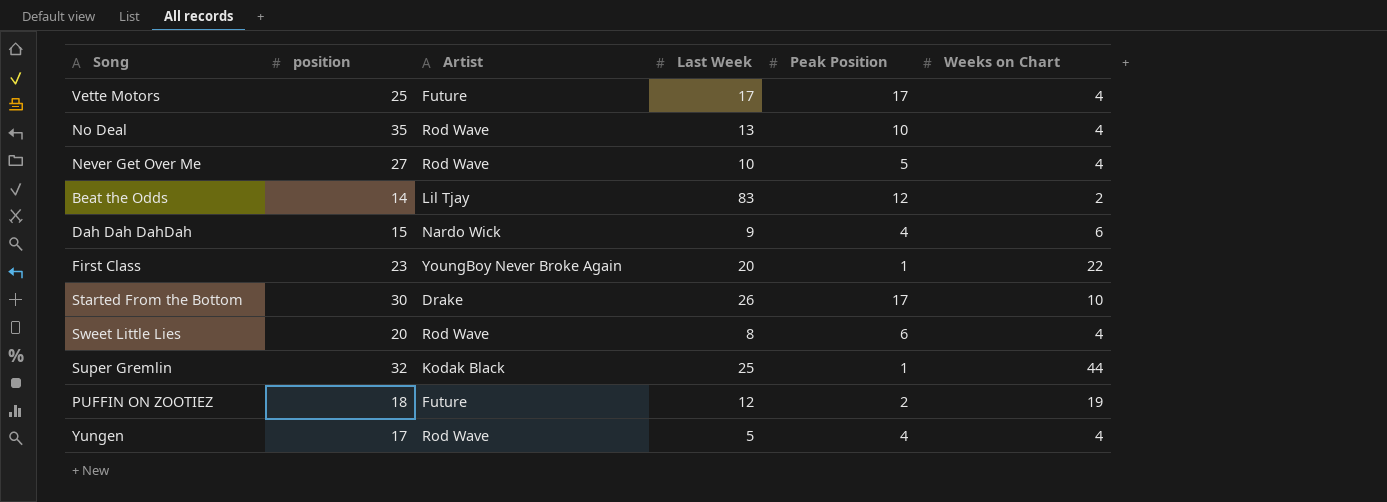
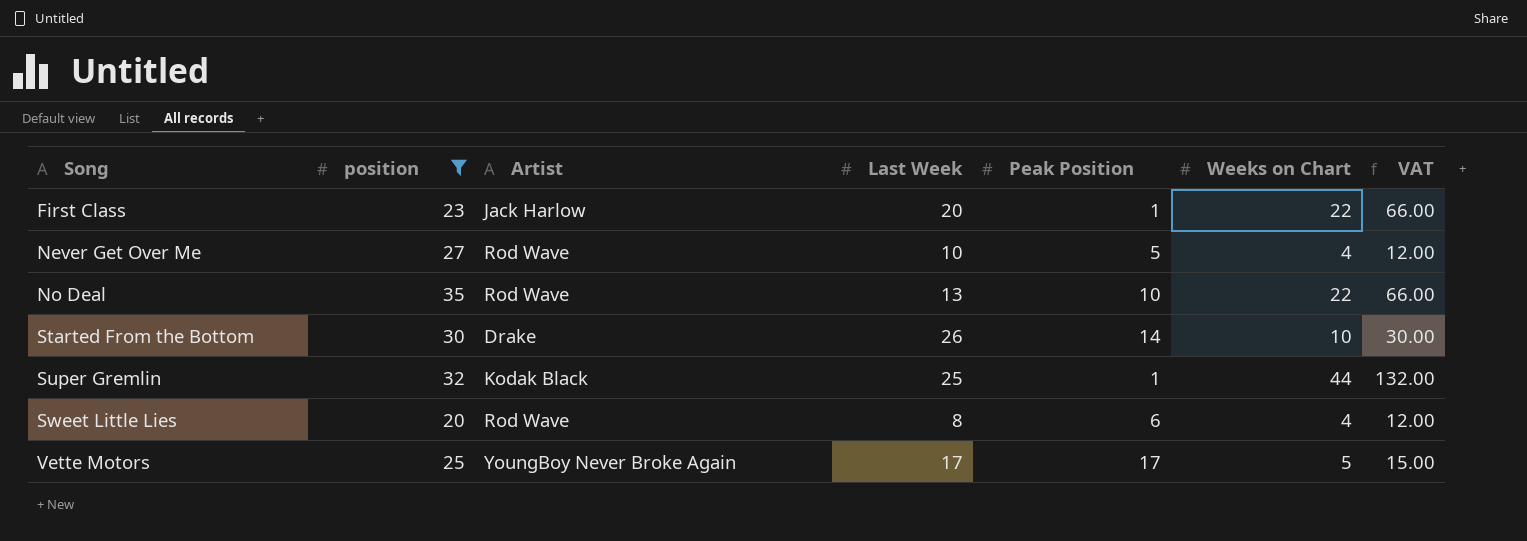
filter: none -> position >= 20
row order: none -> Song ascending
column VAT | formula: none -> [Weeks on Chart] * 3
First Class | Artist: YoungBoy Never Broke Again -> Jack Harlow
No Deal | Weeks on Chart: 4 -> 22
Started From the Bottom | Peak Position: 17 -> 14
Vette Motors | Artist: Future -> YoungBoy Never Broke Again
Vette Motors | Weeks on Chart: 4 -> 5

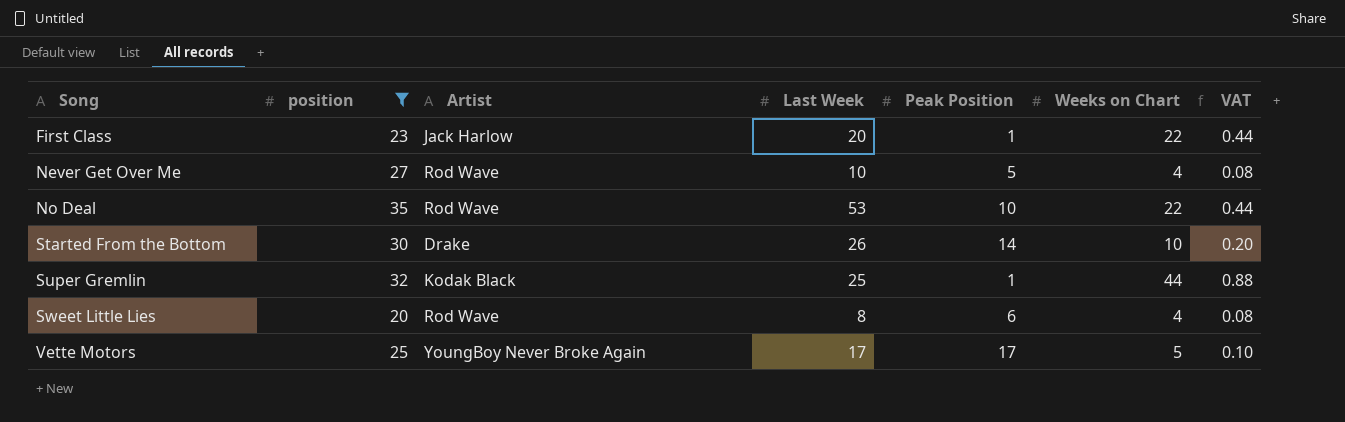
column VAT | formula: [Weeks on Chart] * 3 -> [Weeks on Chart] * 0.02
No Deal | Last Week: 13 -> 53

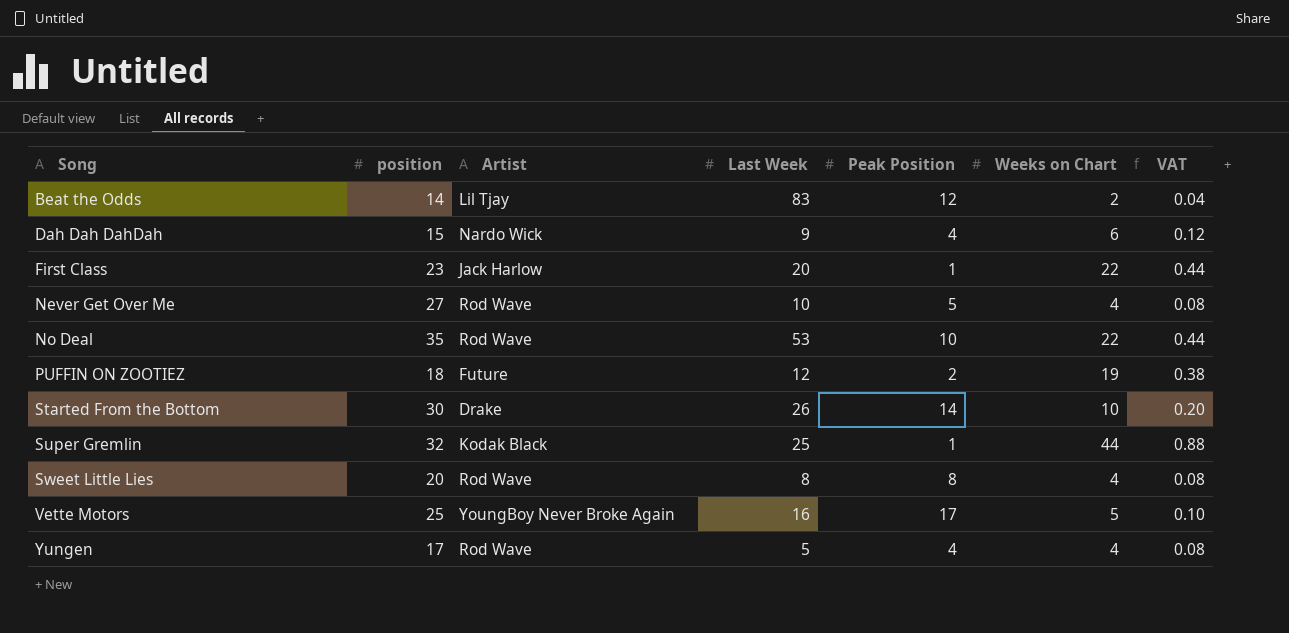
filter: position >= 20 -> none
Sweet Little Lies | Peak Position: 6 -> 8
Vette Motors | Last Week: 17 -> 16

